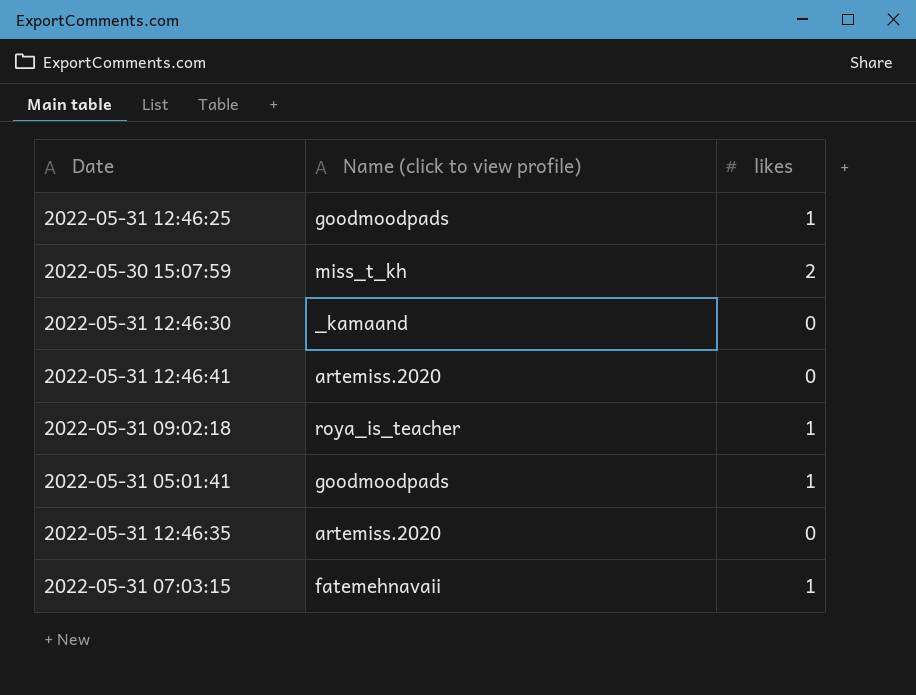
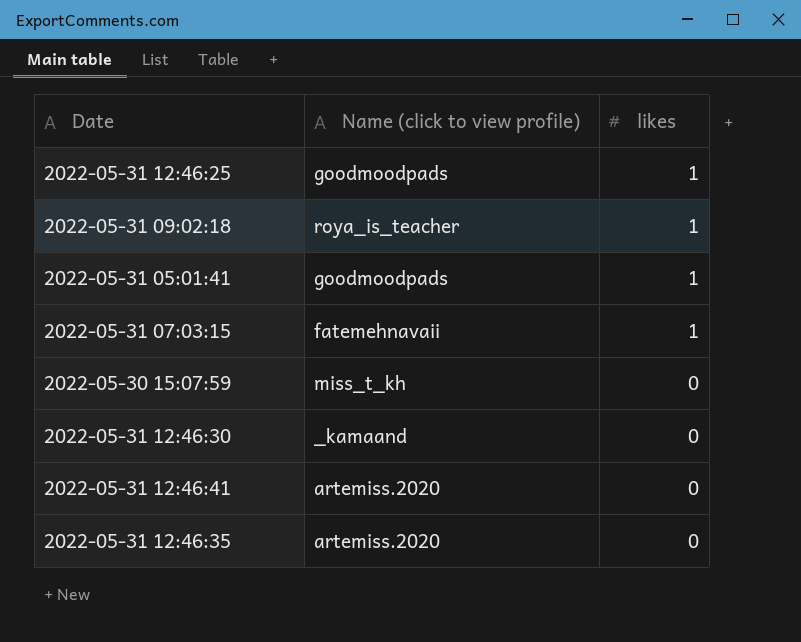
row order: none -> likes descending
2022-05-30 15:07:59 | likes: 2 -> 0

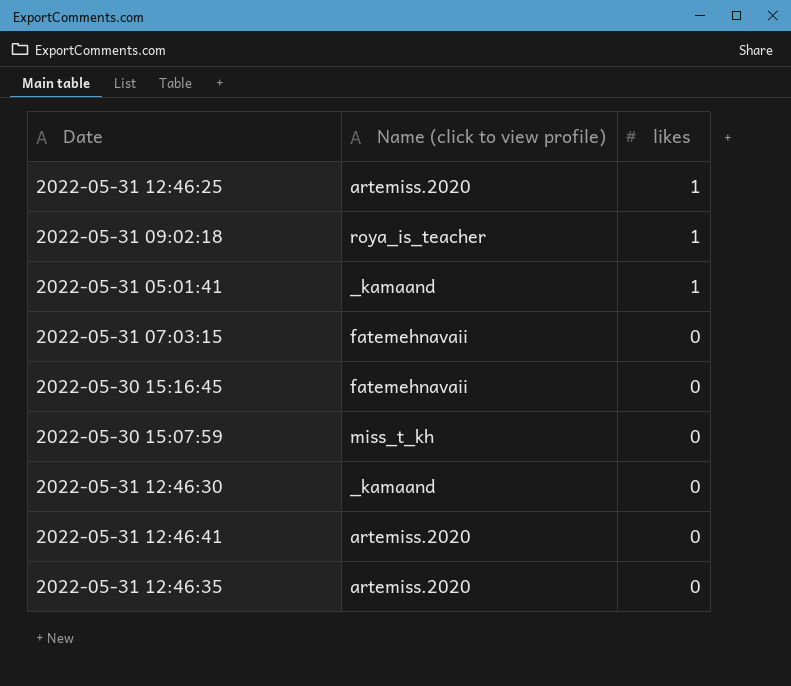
2022-05-31 12:46:25 | Name (click to view profile): goodmoodpads -> artemiss.2020
2022-05-31 05:01:41 | Name (click to view profile): goodmoodpads -> _kamaand
2022-05-31 07:03:15 | likes: 1 -> 0
row 2022-05-30 15:16:45: none -> fatemehnavaii | 0

